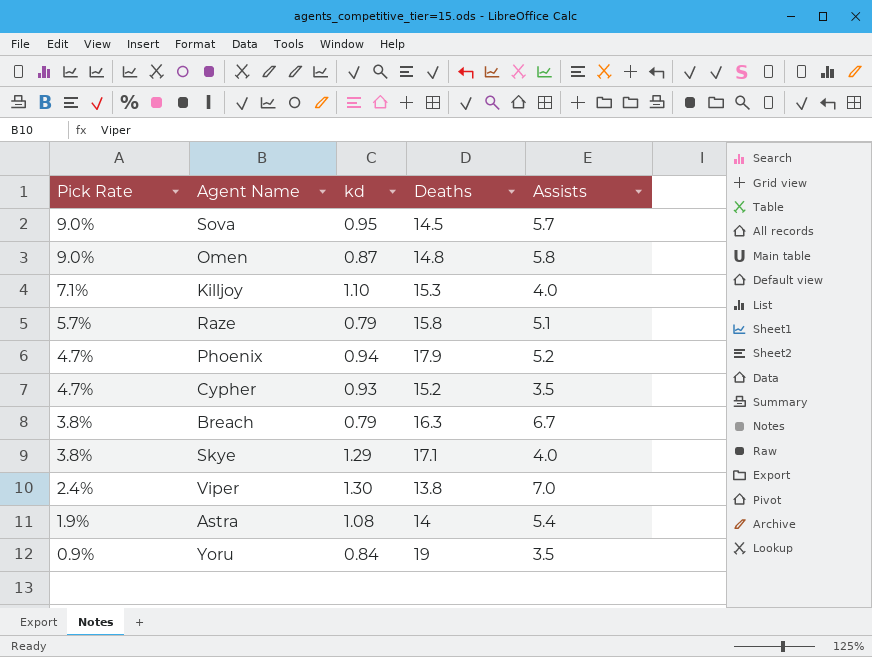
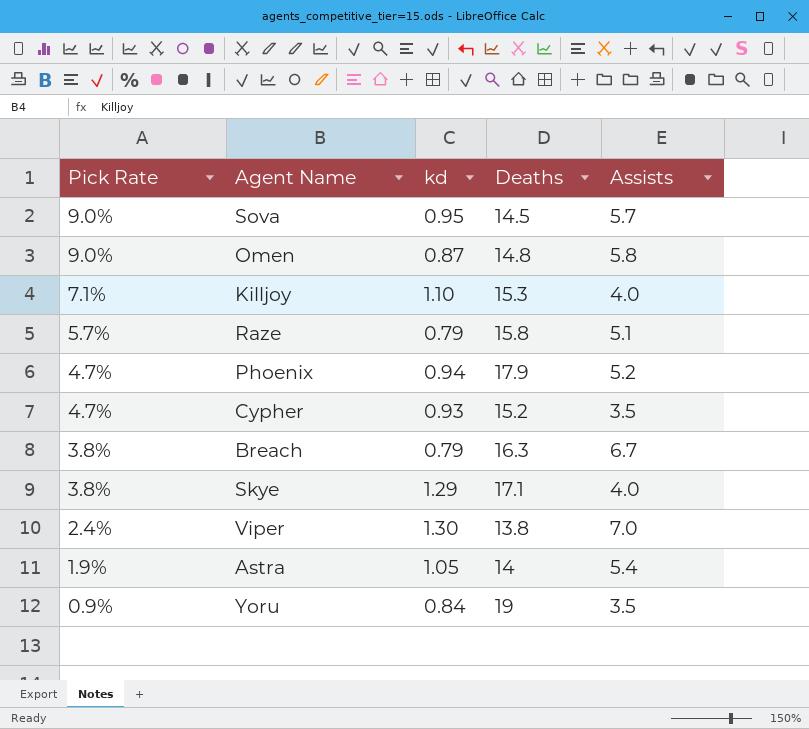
Astra | kd: 1.08 -> 1.05

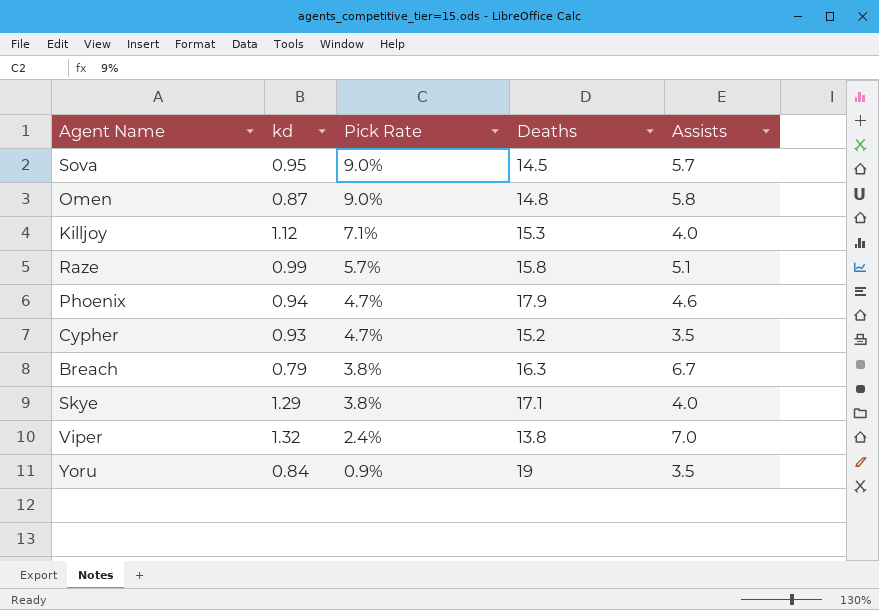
column Pick Rate | position: 1 -> 3
row Astra: 1.9% | 1.05 | 14 | 5.4 -> none
Killjoy | kd: 1.10 -> 1.12
Raze | kd: 0.79 -> 0.99
Phoenix | Assists: 5.2 -> 4.6
Viper | kd: 1.30 -> 1.32

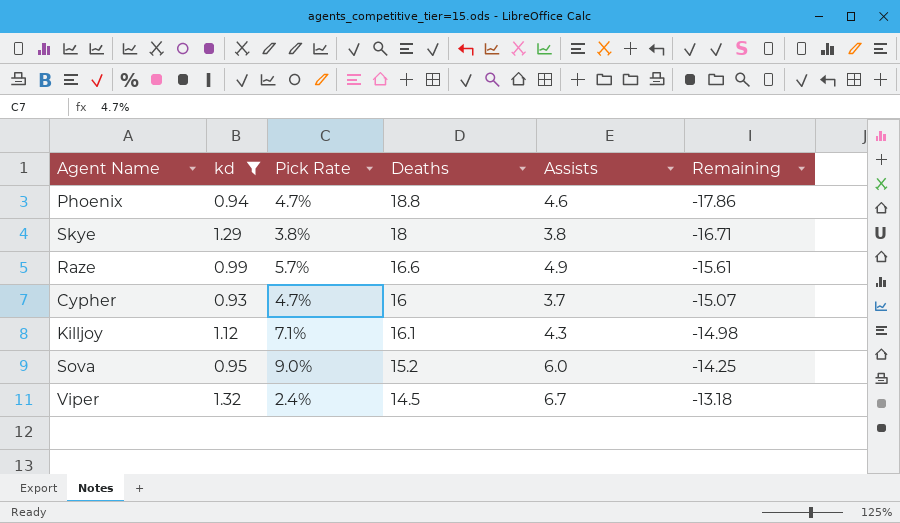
filter: none -> kd >= 0.93
row order: Pick Rate descending -> Remaining ascending
column Remaining | formula: none -> [kd] - [Deaths]
Phoenix | Deaths: 17.9 -> 18.8
Skye | Deaths: 17.1 -> 18
Skye | Assists: 4.0 -> 3.8
Raze | Deaths: 15.8 -> 16.6
Raze | Assists: 5.1 -> 4.9
Cypher | Deaths: 15.2 -> 16
Cypher | Assists: 3.5 -> 3.7
Killjoy | Deaths: 15.3 -> 16.1
Killjoy | Assists: 4.0 -> 4.3
Sova | Deaths: 14.5 -> 15.2
Sova | Assists: 5.7 -> 6.0
Viper | Deaths: 13.8 -> 14.5
Viper | Assists: 7.0 -> 6.7

